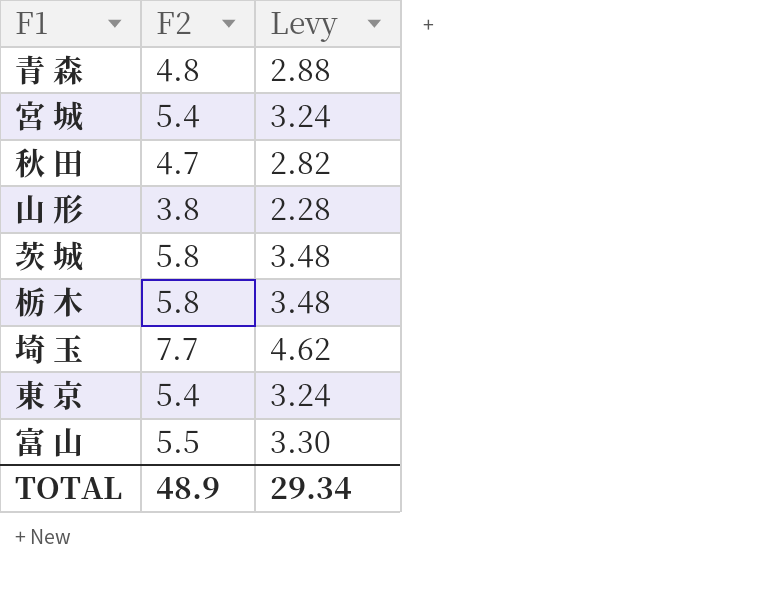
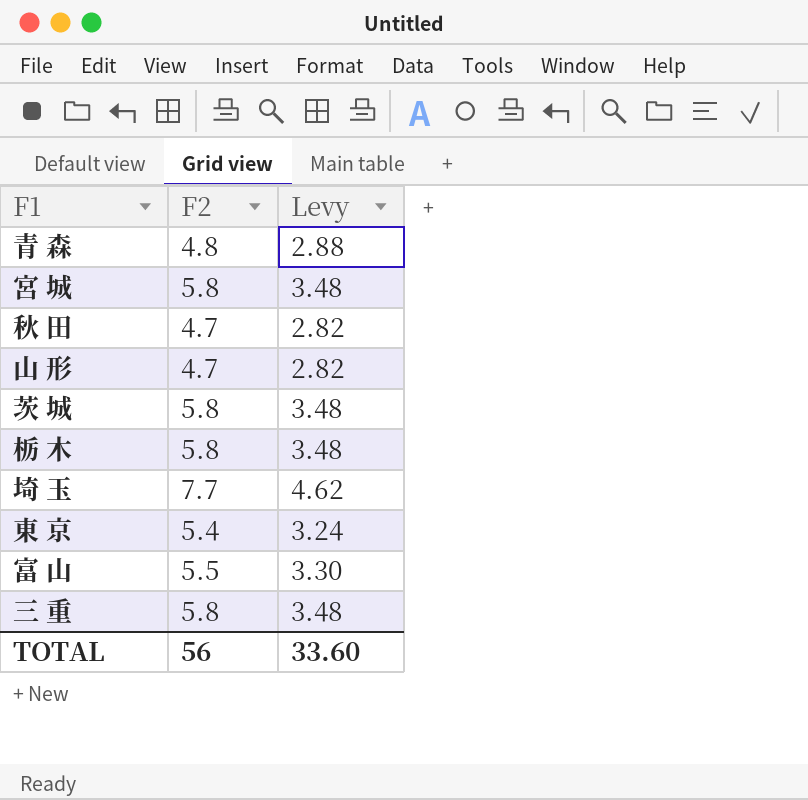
宮 城 | F2: 5.4 -> 5.8
宮 城 | Levy: 3.24 -> 3.48
山 形 | F2: 3.8 -> 4.7
山 形 | Levy: 2.28 -> 2.82
row 三 重: none -> 5.8 | 3.48
TOTAL | F2: 48.9 -> 56
TOTAL | Levy: 29.34 -> 33.60

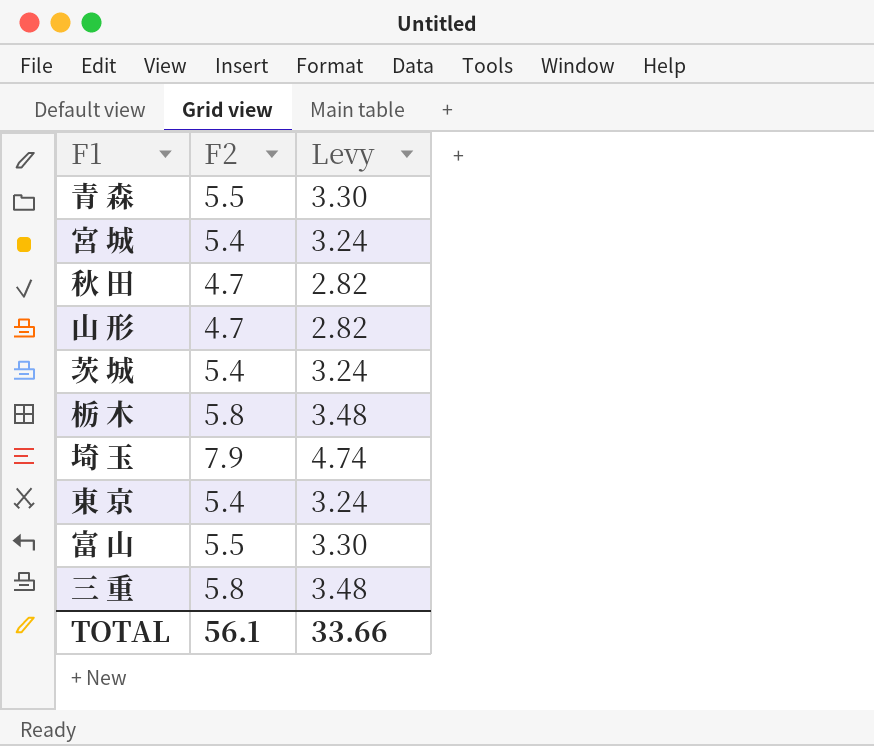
青 森 | F2: 4.8 -> 5.5
青 森 | Levy: 2.88 -> 3.30
宮 城 | F2: 5.8 -> 5.4
宮 城 | Levy: 3.48 -> 3.24
茨 城 | F2: 5.8 -> 5.4
茨 城 | Levy: 3.48 -> 3.24
埼 玉 | F2: 7.7 -> 7.9
埼 玉 | Levy: 4.62 -> 4.74
TOTAL | F2: 56 -> 56.1
TOTAL | Levy: 33.60 -> 33.66

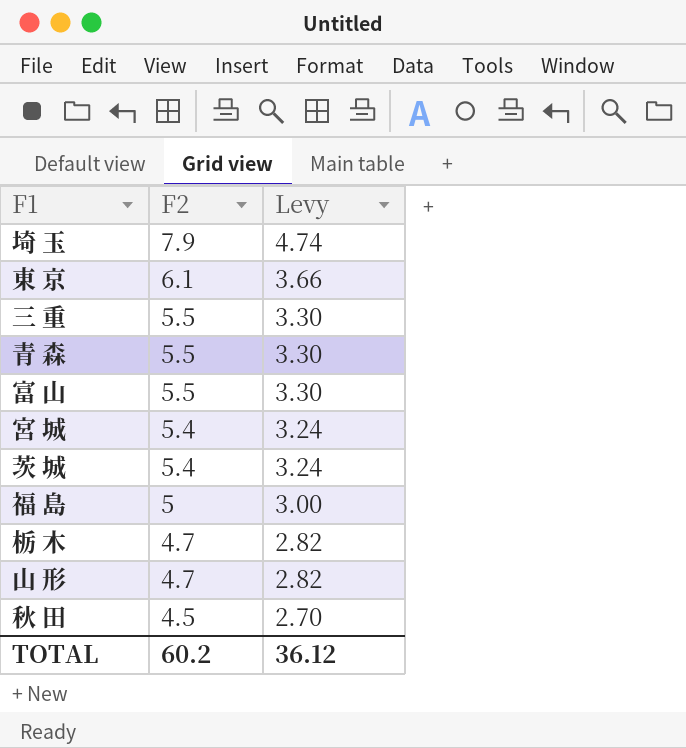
row order: none -> F2 descending
東 京 | F2: 5.4 -> 6.1
東 京 | Levy: 3.24 -> 3.66
三 重 | F2: 5.8 -> 5.5
三 重 | Levy: 3.48 -> 3.30
row 福 島: none -> 5 | 3.00
栃 木 | F2: 5.8 -> 4.7
栃 木 | Levy: 3.48 -> 2.82
秋 田 | F2: 4.7 -> 4.5
秋 田 | Levy: 2.82 -> 2.70
TOTAL | F2: 56.1 -> 60.2
TOTAL | Levy: 33.66 -> 36.12

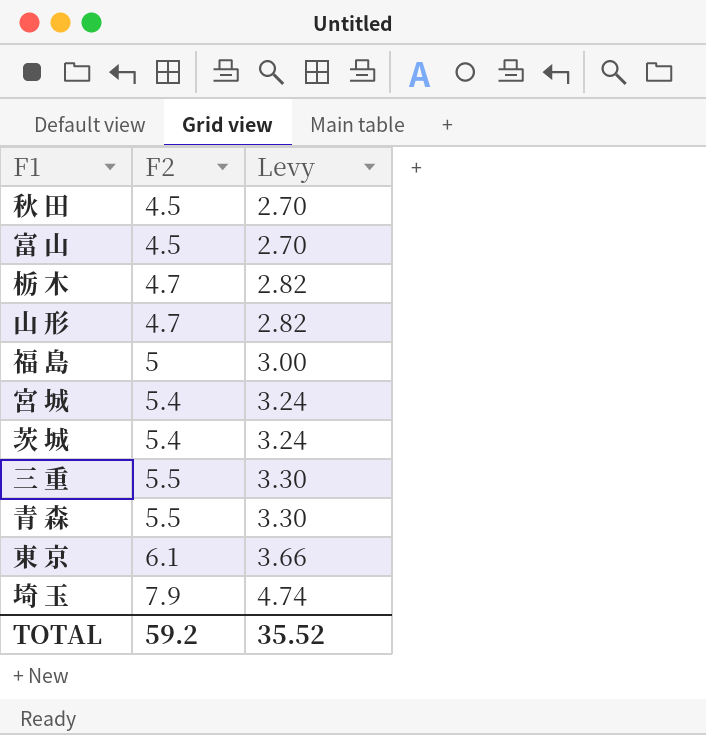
row order: F2 descending -> F2 ascending
富 山 | F2: 5.5 -> 4.5
富 山 | Levy: 3.30 -> 2.70
TOTAL | F2: 60.2 -> 59.2
TOTAL | Levy: 36.12 -> 35.52

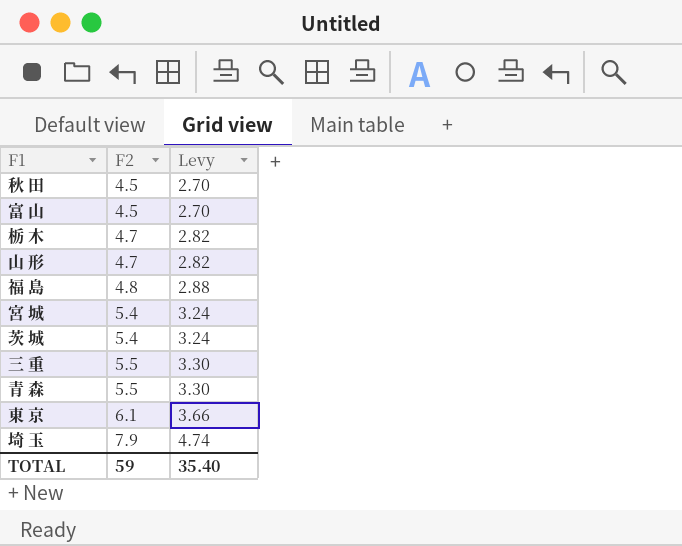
福 島 | F2: 5 -> 4.8
福 島 | Levy: 3.00 -> 2.88
TOTAL | F2: 59.2 -> 59
TOTAL | Levy: 35.52 -> 35.40

